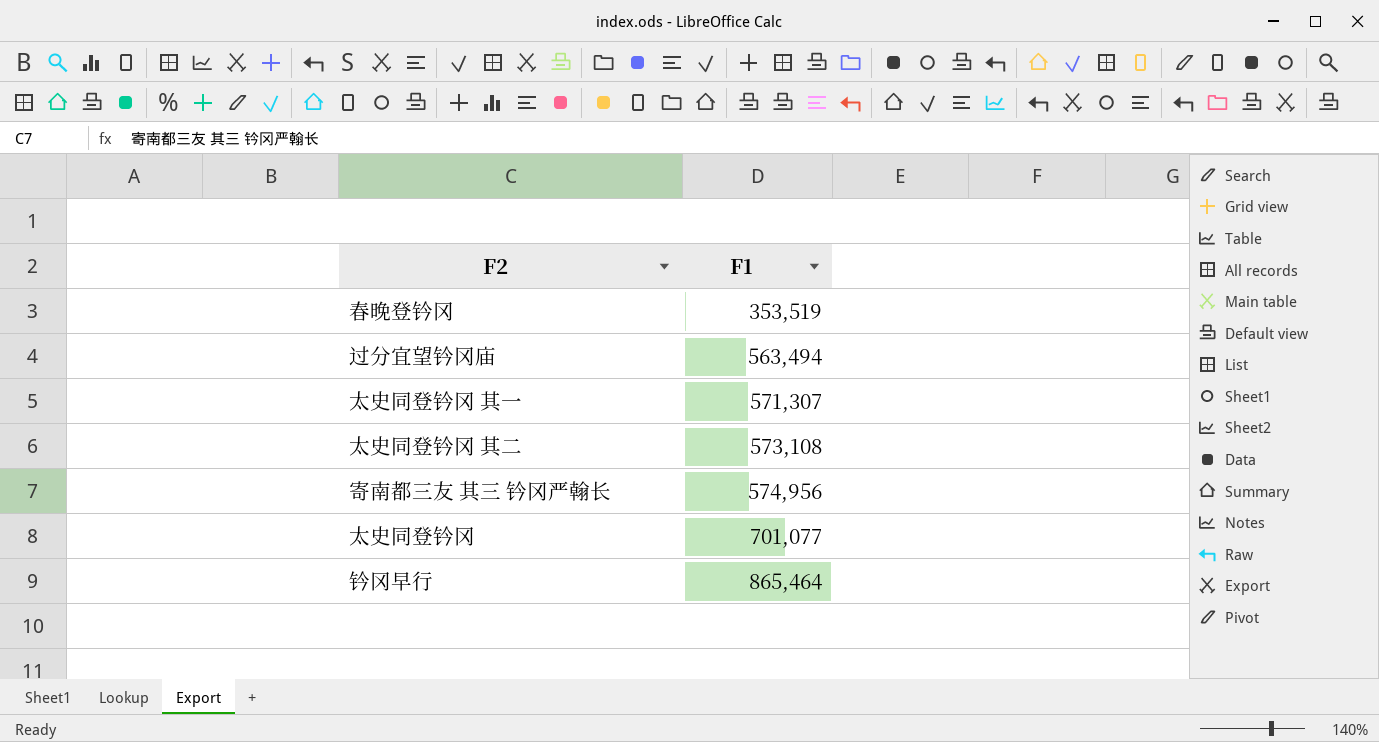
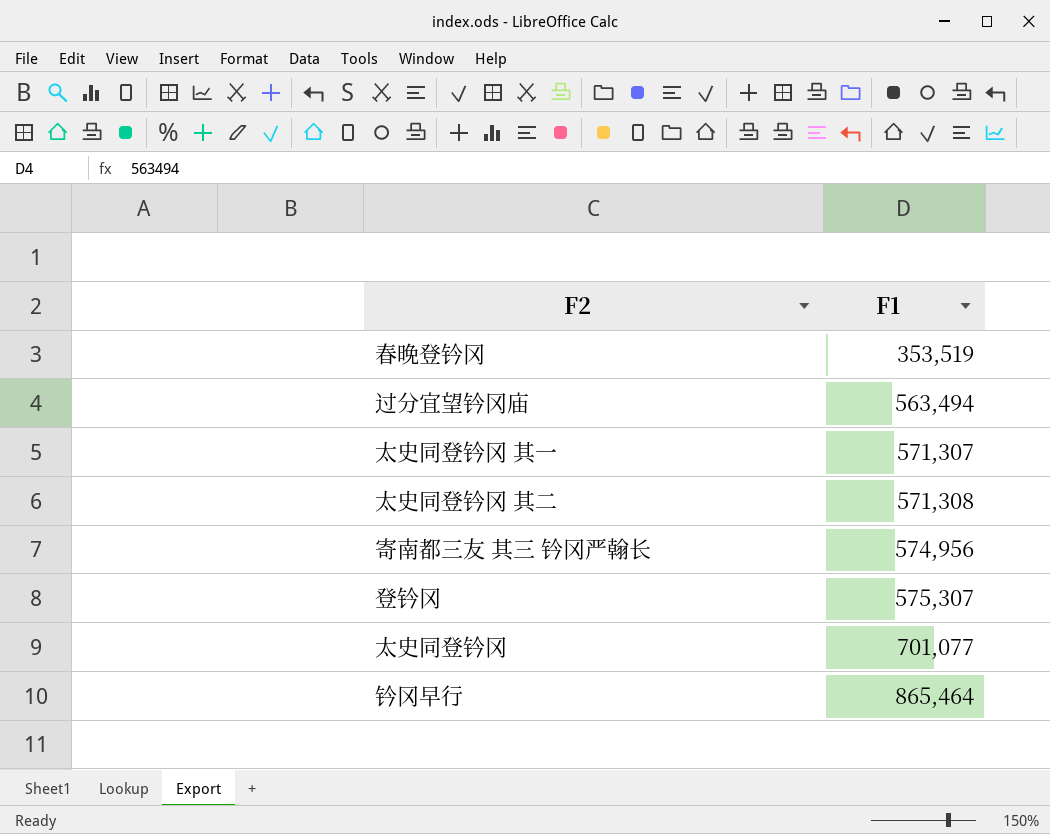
太史同登钤冈 其二 | F1: 573,108 -> 571,308
row 登钤冈: none -> 575,307

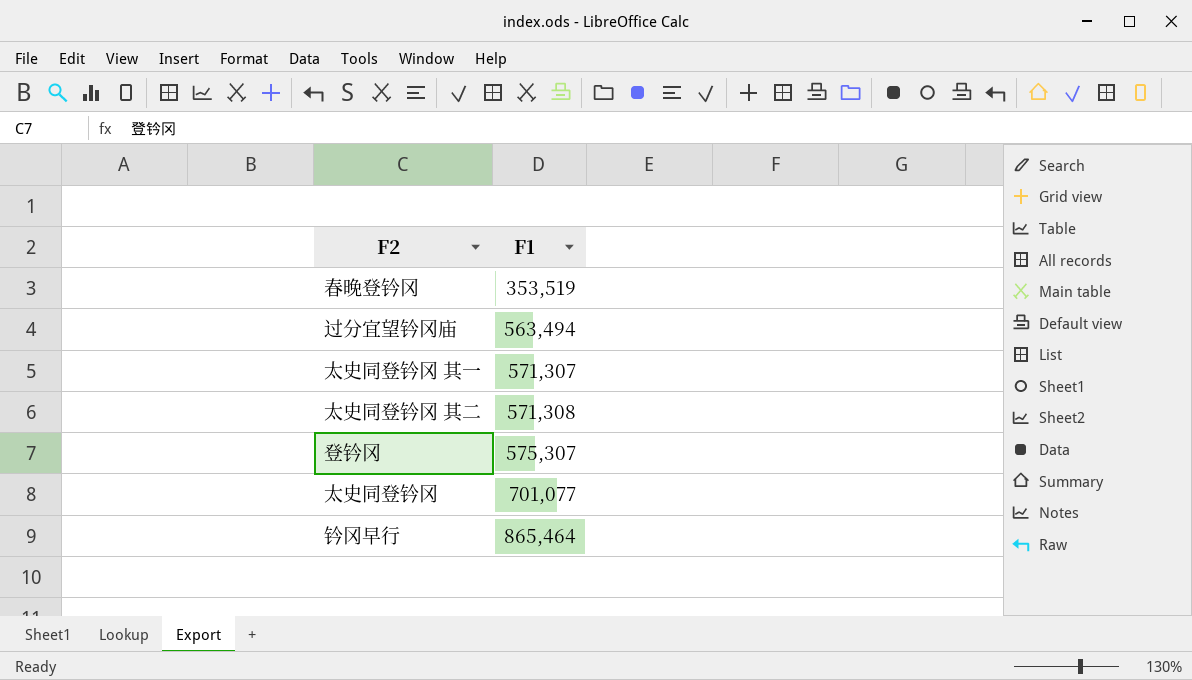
row 寄南都三友 其三 钤冈严翰长: 574,956 -> none

